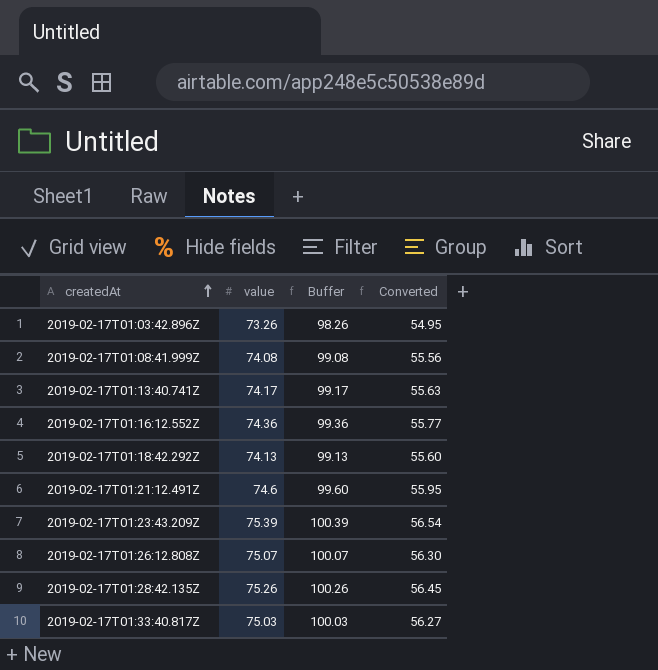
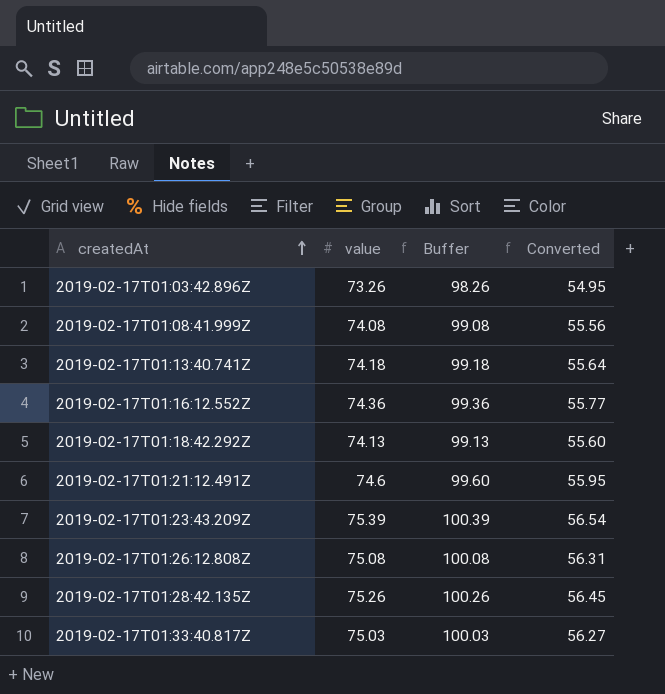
2019-02-17T01:13:40.741Z | value: 74.17 -> 74.18
2019-02-17T01:13:40.741Z | Buffer: 99.17 -> 99.18
2019-02-17T01:13:40.741Z | Converted: 55.63 -> 55.64
2019-02-17T01:26:12.808Z | value: 75.07 -> 75.08
2019-02-17T01:26:12.808Z | Buffer: 100.07 -> 100.08
2019-02-17T01:26:12.808Z | Converted: 56.30 -> 56.31

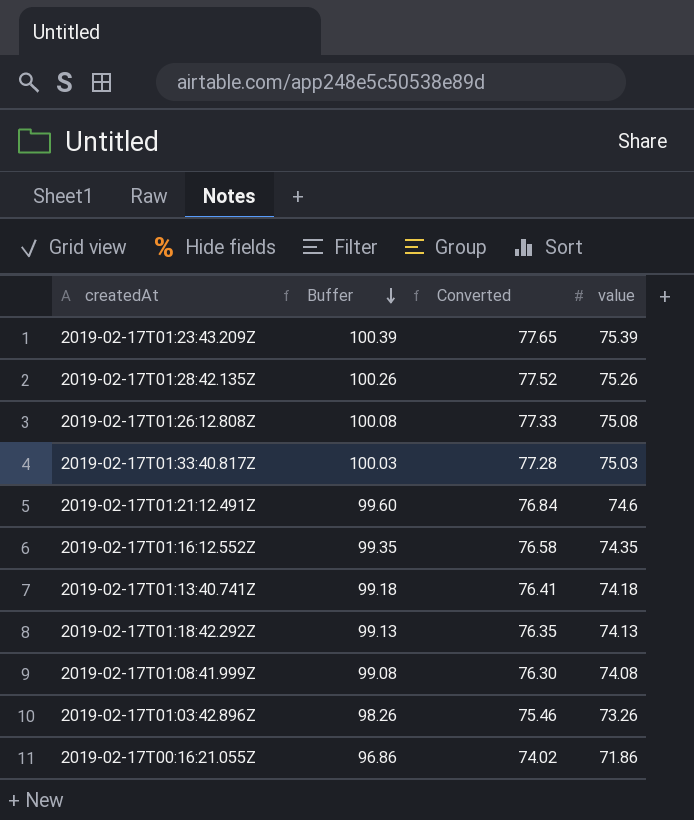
row order: createdAt ascending -> Buffer descending
column Converted | formula: [value] * 0.75 -> [value] * 1.03
column value | position: 2 -> 4
2019-02-17T01:16:12.552Z | Buffer: 99.36 -> 99.35
2019-02-17T01:16:12.552Z | value: 74.36 -> 74.35
row 2019-02-17T00:16:21.055Z: none -> 96.86 | 74.02 | 71.86

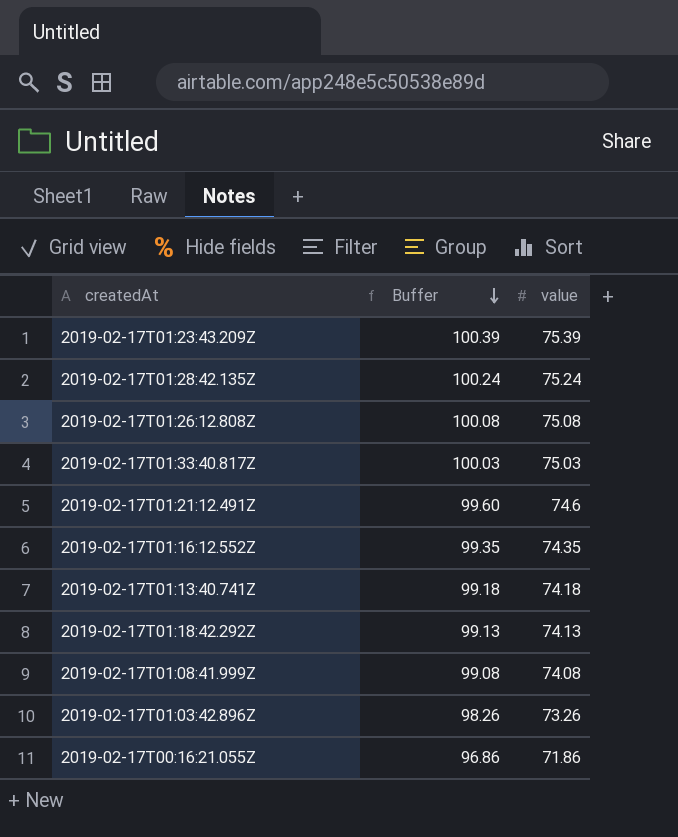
column Converted | formula: [value] * 1.03 -> none
2019-02-17T01:28:42.135Z | Buffer: 100.26 -> 100.24
2019-02-17T01:28:42.135Z | value: 75.26 -> 75.24

